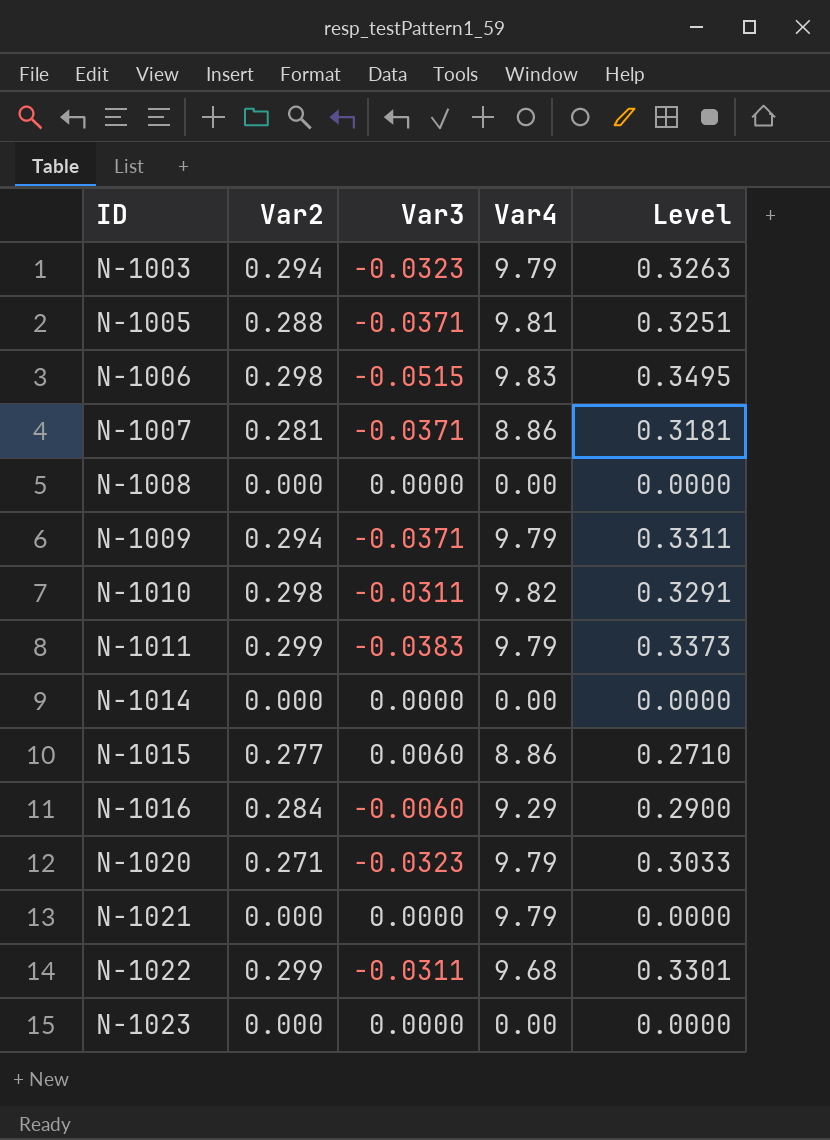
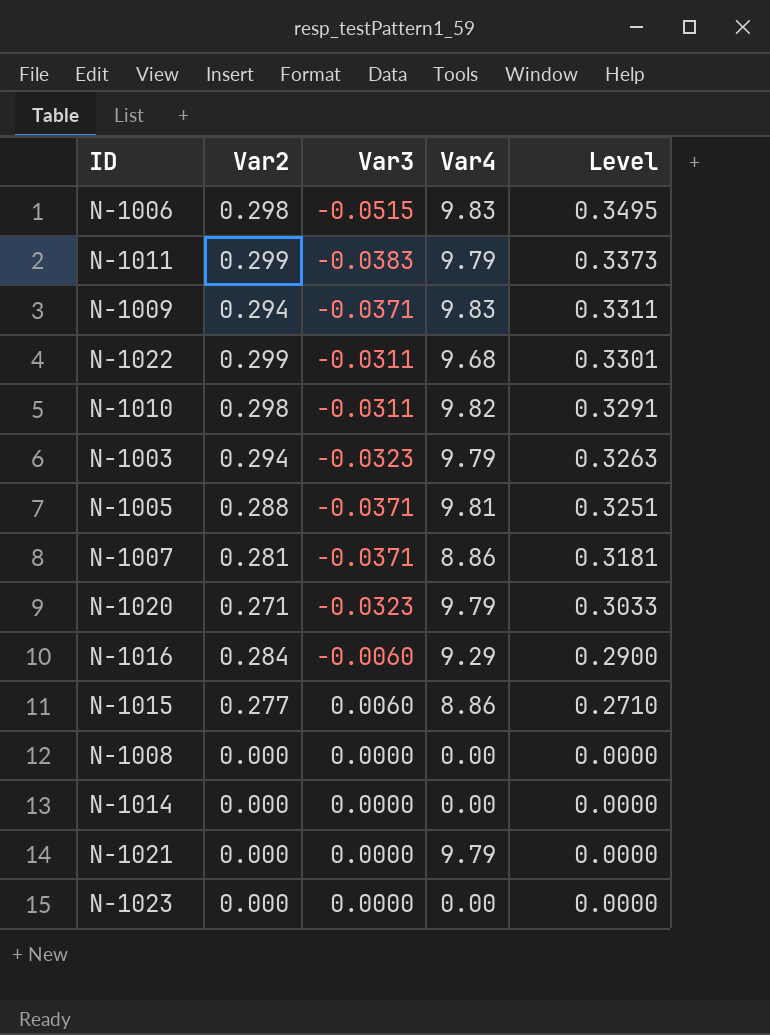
row order: ID ascending -> Level descending
N-1009 | Var4: 9.79 -> 9.83

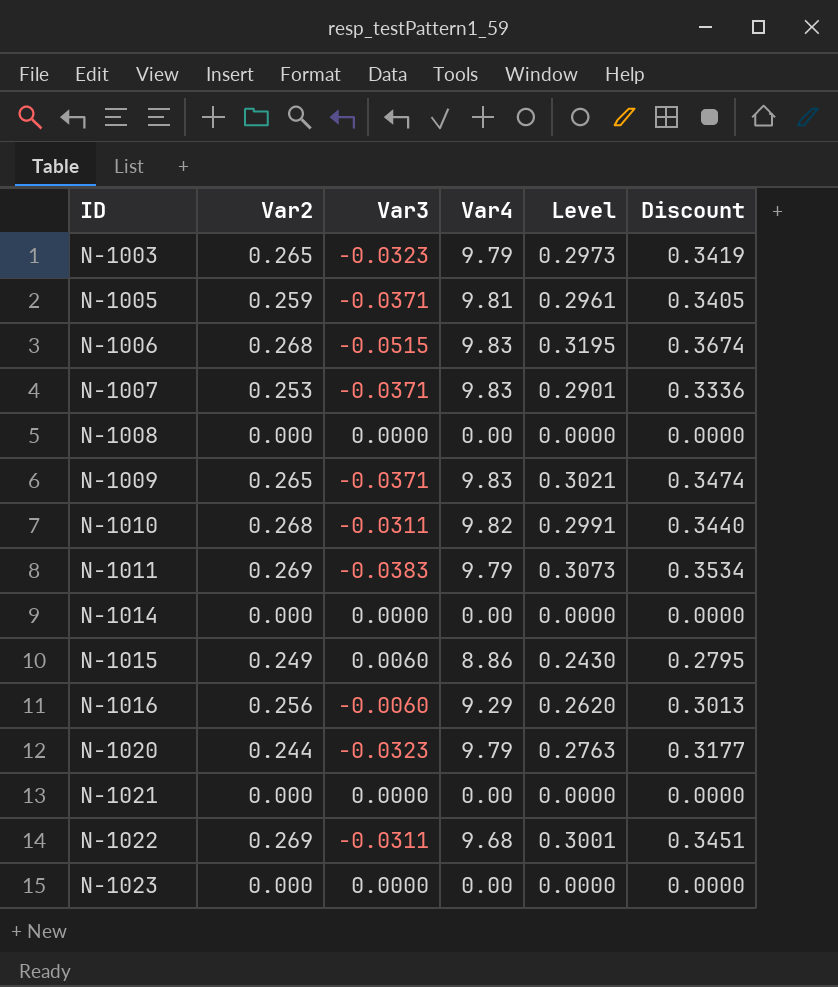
row order: Level descending -> ID ascending
column Discount | formula: none -> [Level] * 1.15
N-1003 | Var2: 0.294 -> 0.265
N-1003 | Level: 0.3263 -> 0.2973
N-1005 | Var2: 0.288 -> 0.259
N-1005 | Level: 0.3251 -> 0.2961
N-1006 | Var2: 0.298 -> 0.268
N-1006 | Level: 0.3495 -> 0.3195
N-1007 | Var2: 0.281 -> 0.253
N-1007 | Var4: 8.86 -> 9.83
N-1007 | Level: 0.3181 -> 0.2901
N-1009 | Var2: 0.294 -> 0.265
N-1009 | Level: 0.3311 -> 0.3021
N-1010 | Var2: 0.298 -> 0.268
N-1010 | Level: 0.3291 -> 0.2991
N-1011 | Var2: 0.299 -> 0.269
N-1011 | Level: 0.3373 -> 0.3073
N-1015 | Var2: 0.277 -> 0.249
N-1015 | Level: 0.2710 -> 0.2430
N-1016 | Var2: 0.284 -> 0.256
N-1016 | Level: 0.2900 -> 0.2620
N-1020 | Var2: 0.271 -> 0.244
N-1020 | Level: 0.3033 -> 0.2763
N-1021 | Var4: 9.79 -> 0.00
N-1022 | Var2: 0.299 -> 0.269
N-1022 | Level: 0.3301 -> 0.3001

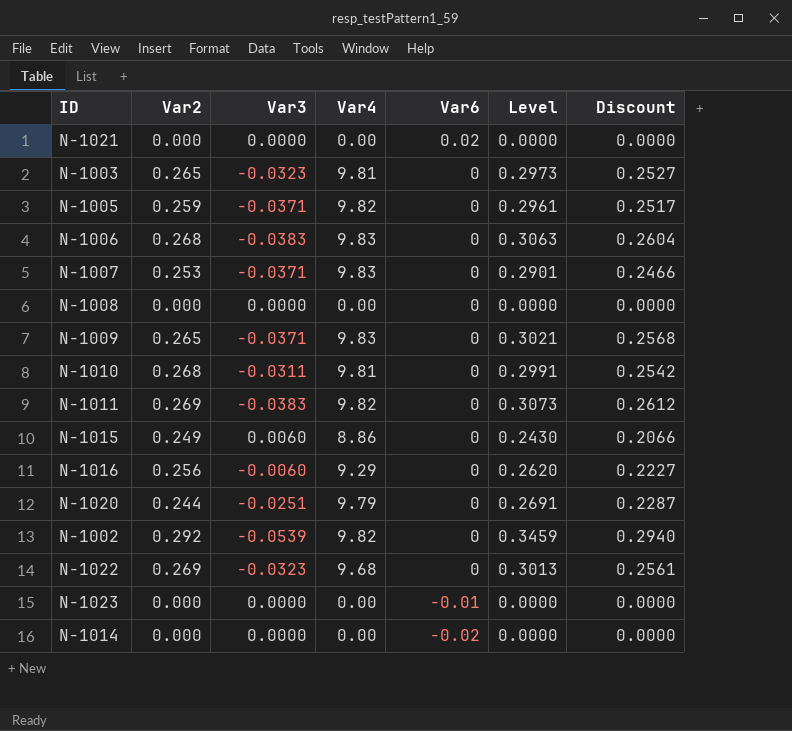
row order: ID ascending -> Var6 descending
column Var6 | position: none -> 5
column Discount | formula: [Level] * 1.15 -> [Level] * 0.85
N-1003 | Var4: 9.79 -> 9.81
N-1005 | Var4: 9.81 -> 9.82
N-1006 | Var3: -0.0515 -> -0.0383
N-1006 | Level: 0.3195 -> 0.3063
N-1010 | Var4: 9.82 -> 9.81
N-1011 | Var4: 9.79 -> 9.82
N-1020 | Var3: -0.0323 -> -0.0251
N-1020 | Level: 0.2763 -> 0.2691
row N-1002: none -> 0.292 | -0.0539 | 9.82 | 0 | 0.3459 | 0.2940
N-1022 | Var3: -0.0311 -> -0.0323
N-1022 | Level: 0.3001 -> 0.3013

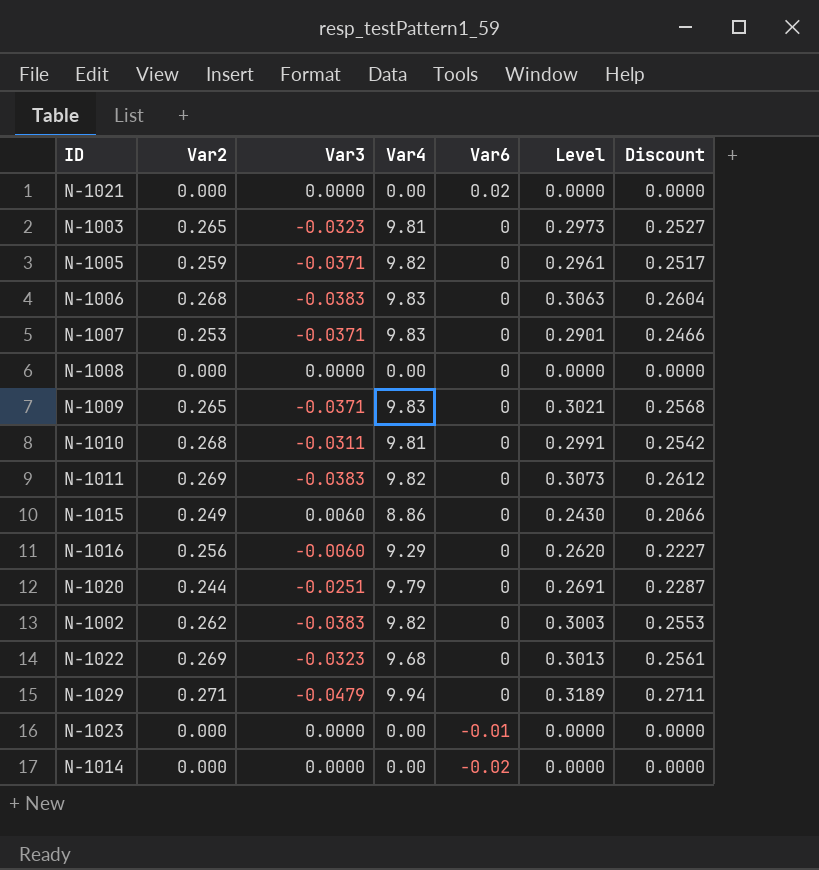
N-1002 | Var2: 0.292 -> 0.262
N-1002 | Var3: -0.0539 -> -0.0383
N-1002 | Level: 0.3459 -> 0.3003
N-1002 | Discount: 0.2940 -> 0.2553
row N-1029: none -> 0.271 | -0.0479 | 9.94 | 0 | 0.3189 | 0.2711

